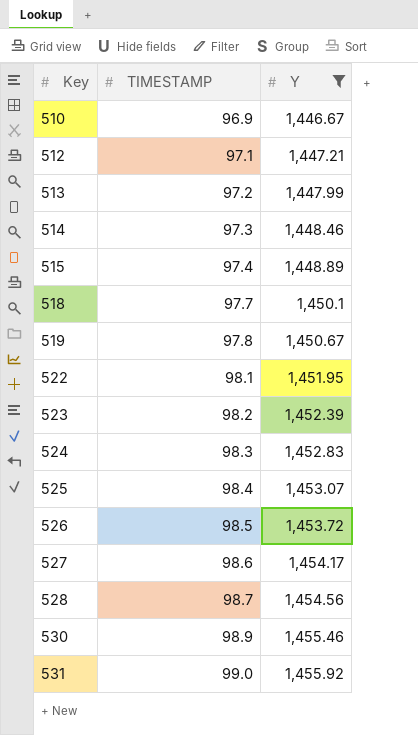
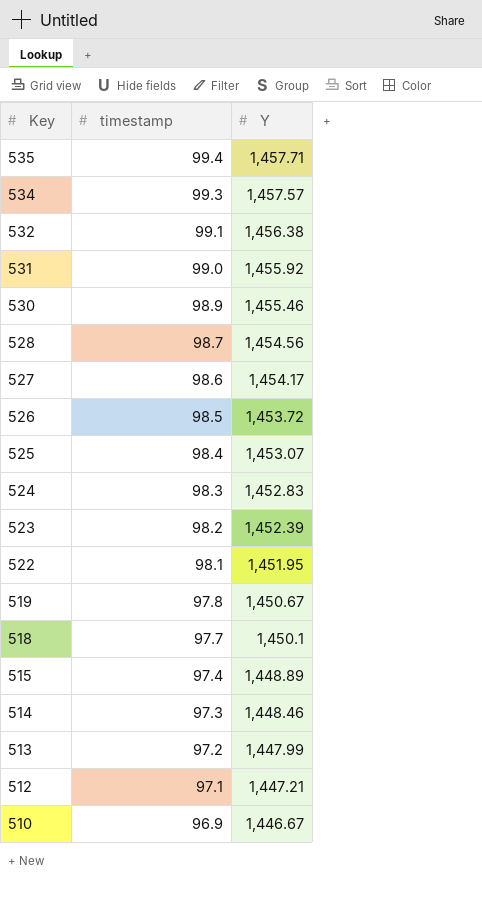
filter: Y <= 1,455.92 -> none
row order: Key ascending -> Key descending
column name: TIMESTAMP -> timestamp

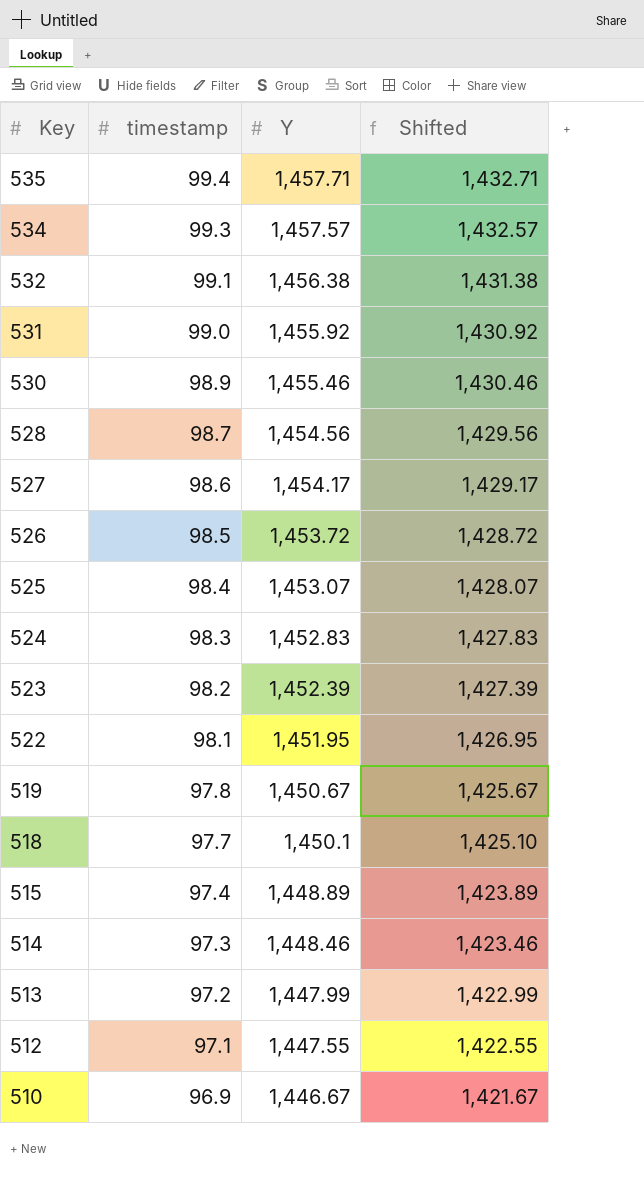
column Shifted | formula: none -> [Y] - 25
512 | Y: 1,447.21 -> 1,447.55

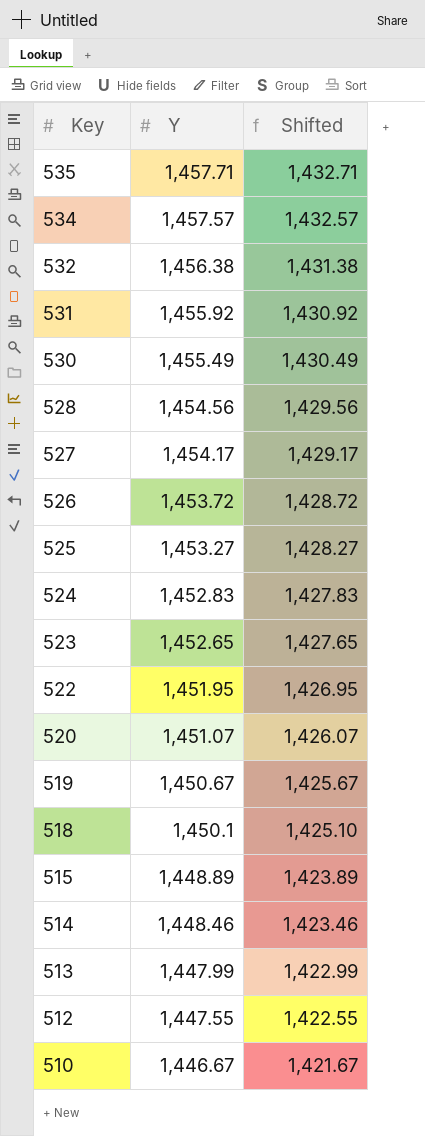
column timestamp | position: 2 -> none
530 | Y: 1,455.46 -> 1,455.49
530 | Shifted: 1,430.46 -> 1,430.49
525 | Y: 1,453.07 -> 1,453.27
525 | Shifted: 1,428.07 -> 1,428.27
523 | Y: 1,452.39 -> 1,452.65
523 | Shifted: 1,427.39 -> 1,427.65
row 520: none -> 1,451.07 | 1,426.07

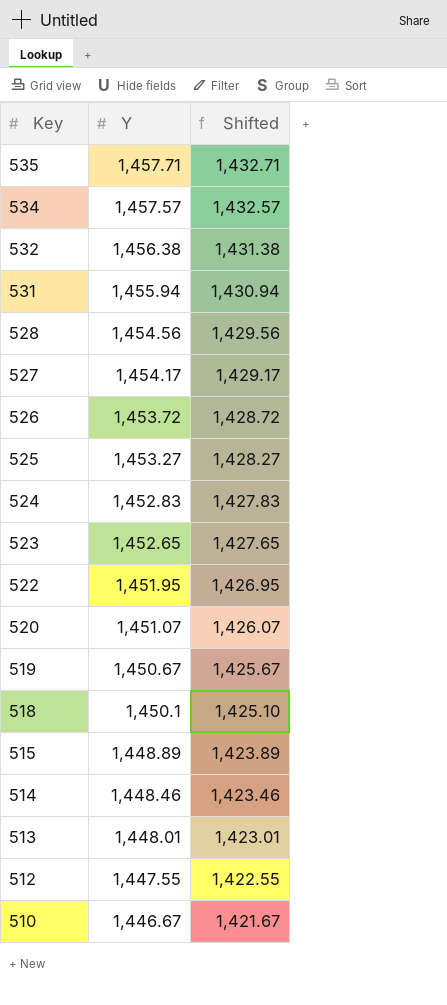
row 530: 1,455.49 | 1,430.49 -> none
531 | Y: 1,455.92 -> 1,455.94
531 | Shifted: 1,430.92 -> 1,430.94
513 | Y: 1,447.99 -> 1,448.01
513 | Shifted: 1,422.99 -> 1,423.01

